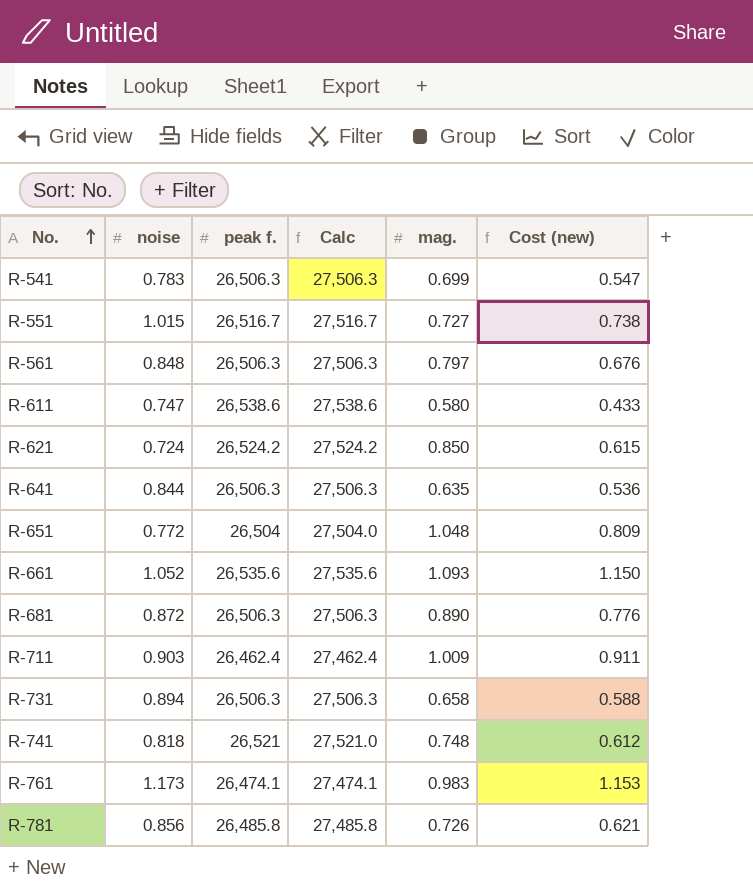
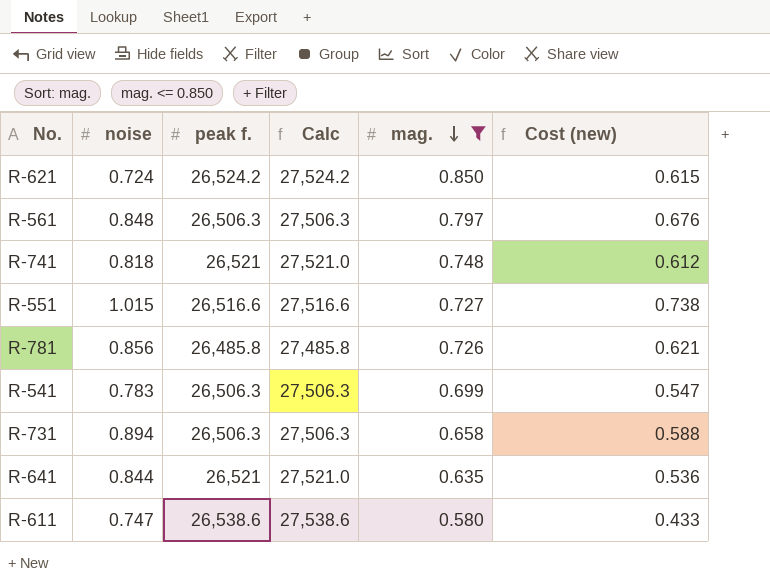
filter: none -> mag. <= 0.850
row order: No. ascending -> mag. descending
R-551 | peak f.: 26,516.7 -> 26,516.6
R-551 | Calc: 27,516.7 -> 27,516.6
R-641 | peak f.: 26,506.3 -> 26,521
R-641 | Calc: 27,506.3 -> 27,521.0

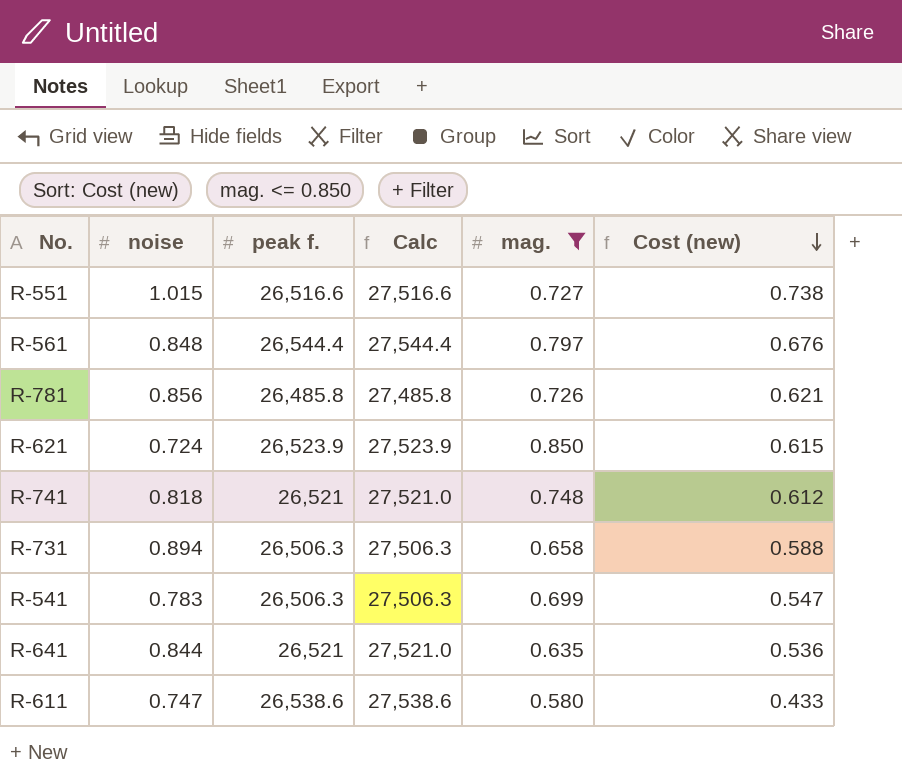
row order: mag. descending -> Cost (new) descending
R-561 | peak f.: 26,506.3 -> 26,544.4
R-561 | Calc: 27,506.3 -> 27,544.4
R-621 | peak f.: 26,524.2 -> 26,523.9
R-621 | Calc: 27,524.2 -> 27,523.9

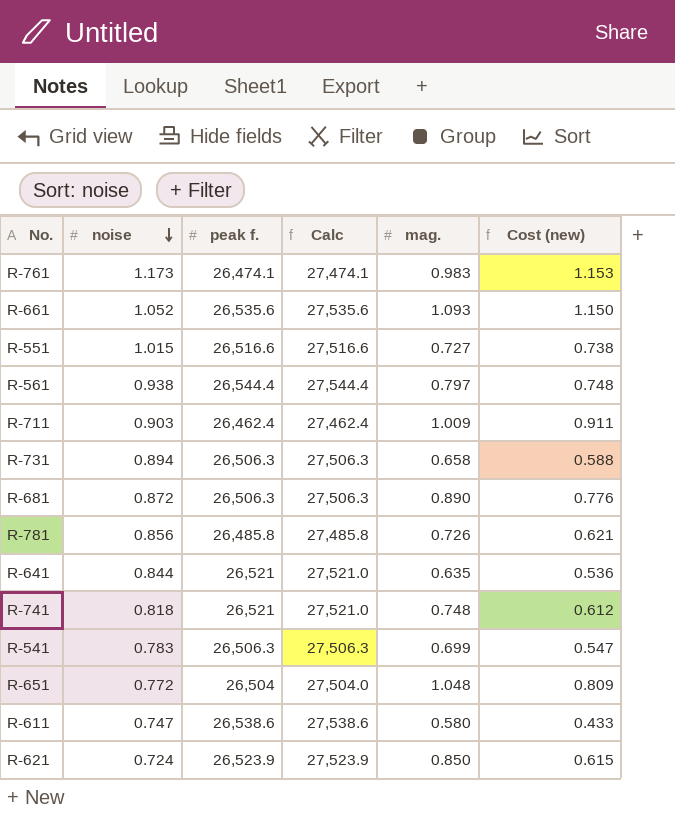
filter: mag. <= 0.850 -> none
row order: Cost (new) descending -> noise descending
R-561 | noise: 0.848 -> 0.938
R-561 | Cost (new): 0.676 -> 0.748

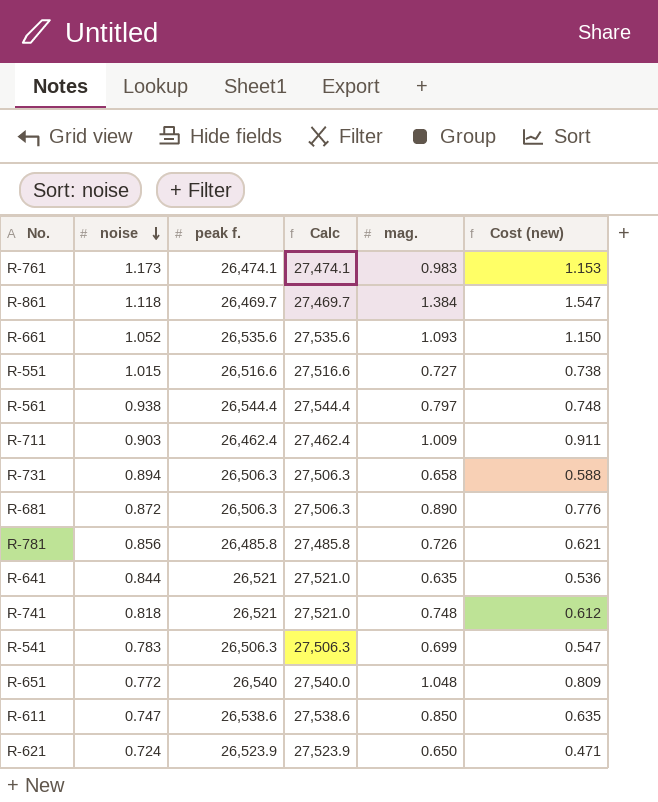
row R-861: none -> 1.118 | 26,469.7 | 27,469.7 | 1.384 | 1.547
R-651 | peak f.: 26,504 -> 26,540
R-651 | Calc: 27,504.0 -> 27,540.0
R-611 | mag.: 0.580 -> 0.850
R-611 | Cost (new): 0.433 -> 0.635
R-621 | mag.: 0.850 -> 0.650
R-621 | Cost (new): 0.615 -> 0.471

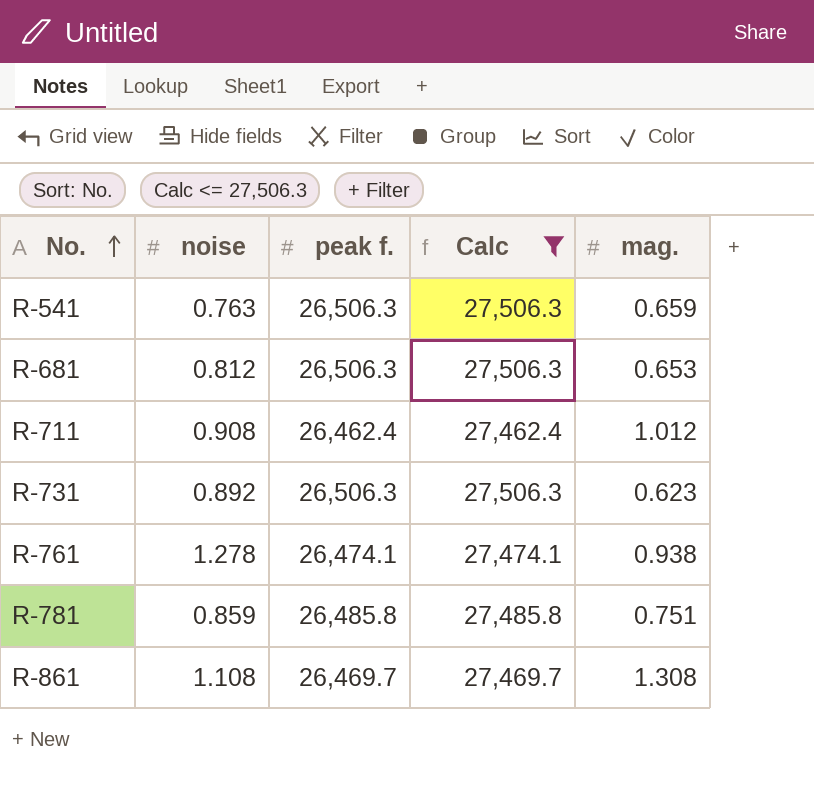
filter: none -> Calc <= 27,506.3
row order: noise descending -> No. ascending
column Cost (new) | formula: [noise] * [mag.] -> none
R-541 | noise: 0.783 -> 0.763
R-541 | mag.: 0.699 -> 0.659
R-681 | noise: 0.872 -> 0.812
R-681 | mag.: 0.890 -> 0.653
R-711 | noise: 0.903 -> 0.908
R-711 | mag.: 1.009 -> 1.012
R-731 | noise: 0.894 -> 0.892
R-731 | mag.: 0.658 -> 0.623
R-761 | noise: 1.173 -> 1.278
R-761 | mag.: 0.983 -> 0.938
R-781 | noise: 0.856 -> 0.859
R-781 | mag.: 0.726 -> 0.751
R-861 | noise: 1.118 -> 1.108
R-861 | mag.: 1.384 -> 1.308

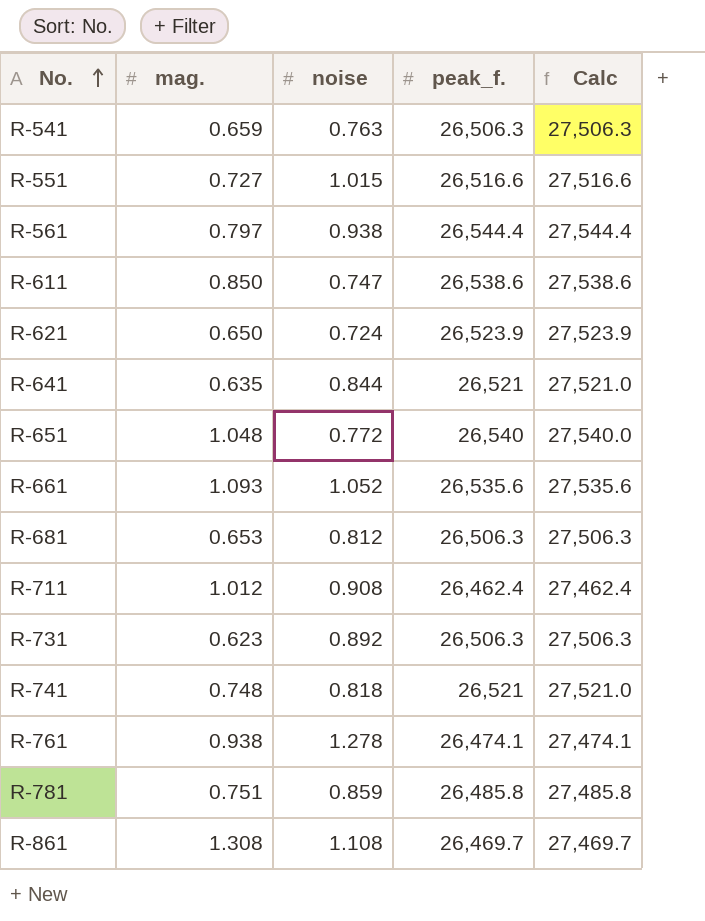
filter: Calc <= 27,506.3 -> none
column mag. | position: 5 -> 2
column name: peak f. -> peak_f.

